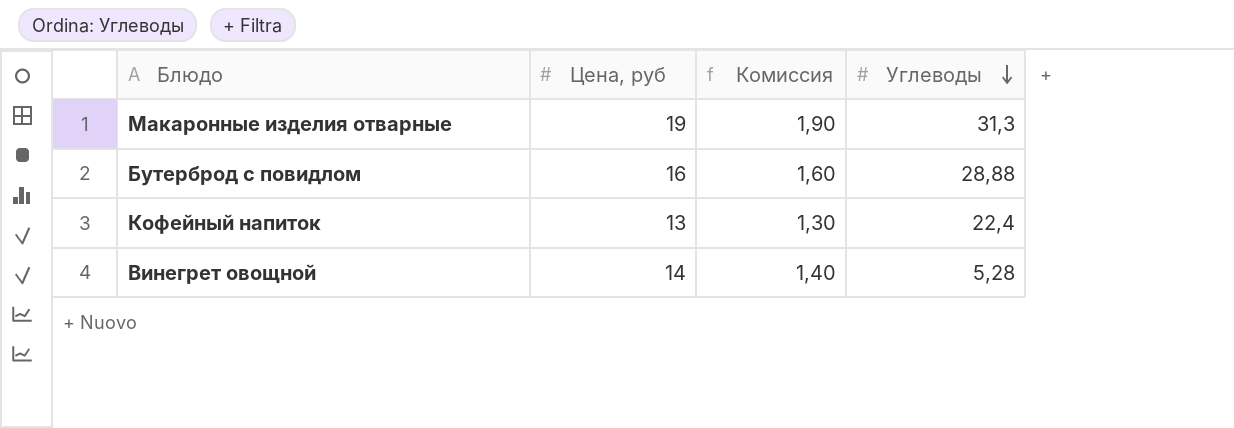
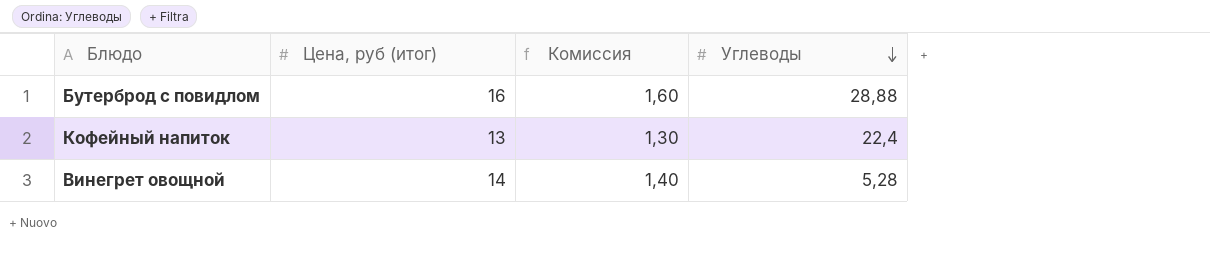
column name: Цена, руб -> Цена, руб (итог)
row Макаронные изделия отварные: 19 | 1,90 | 31,3 -> none

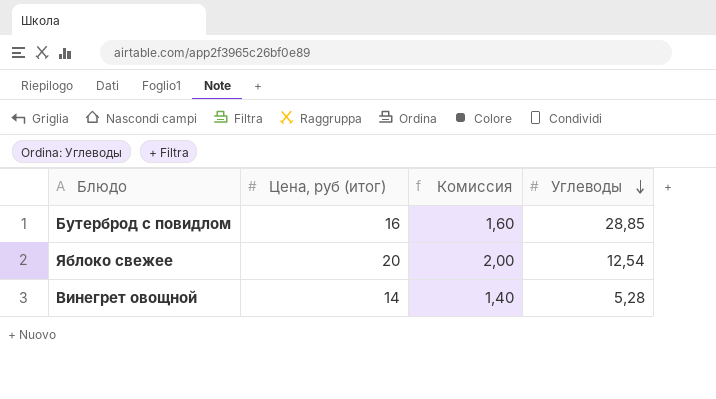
row Кофейный напиток: 13 | 1,30 | 22,4 -> none
Бутерброд с повидлом | Углеводы: 28,88 -> 28,85
row Яблоко свежее: none -> 20 | 2,00 | 12,54

